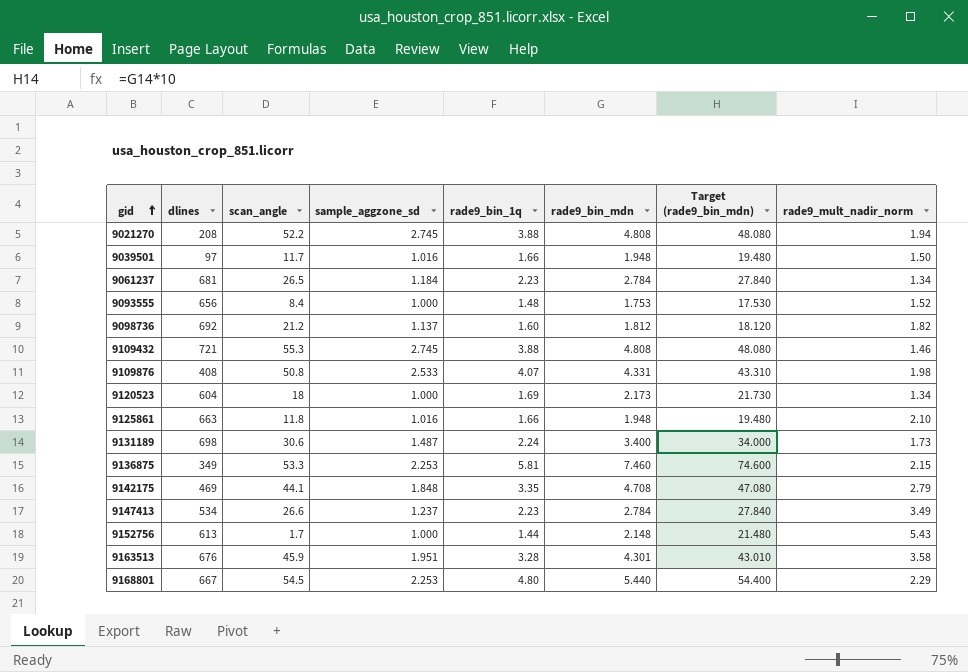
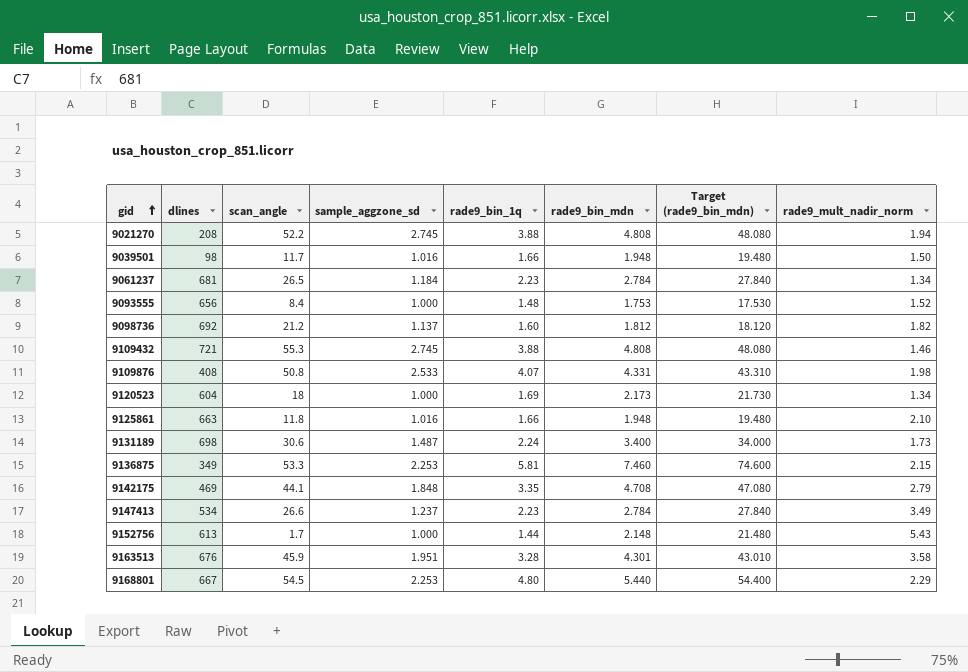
9039501 | dlines: 97 -> 98

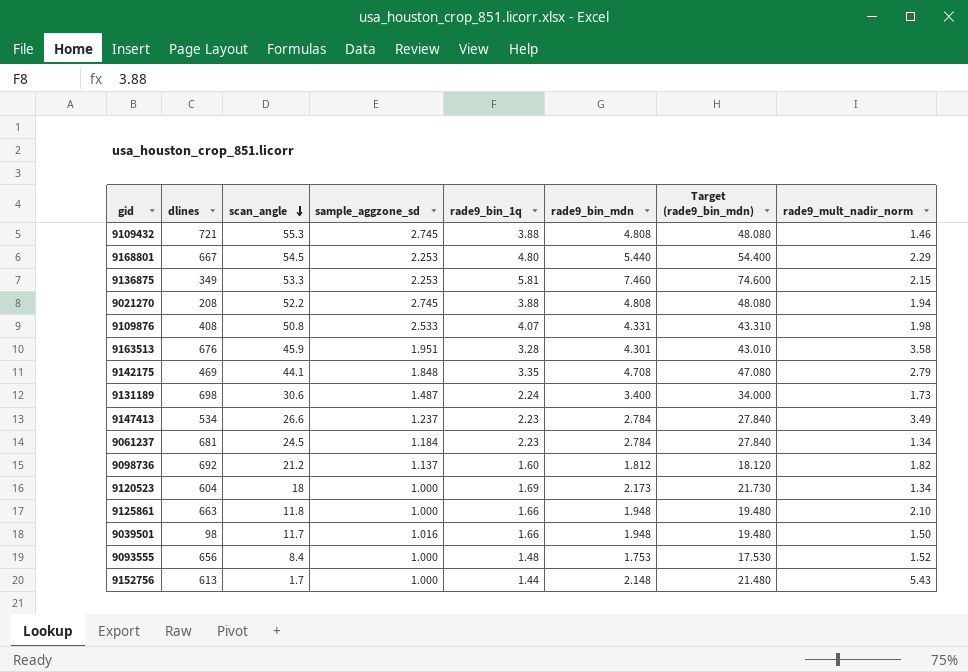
row order: gid ascending -> scan_angle descending
9061237 | scan_angle: 26.5 -> 24.5
9125861 | sample_aggzone_sd: 1.016 -> 1.000

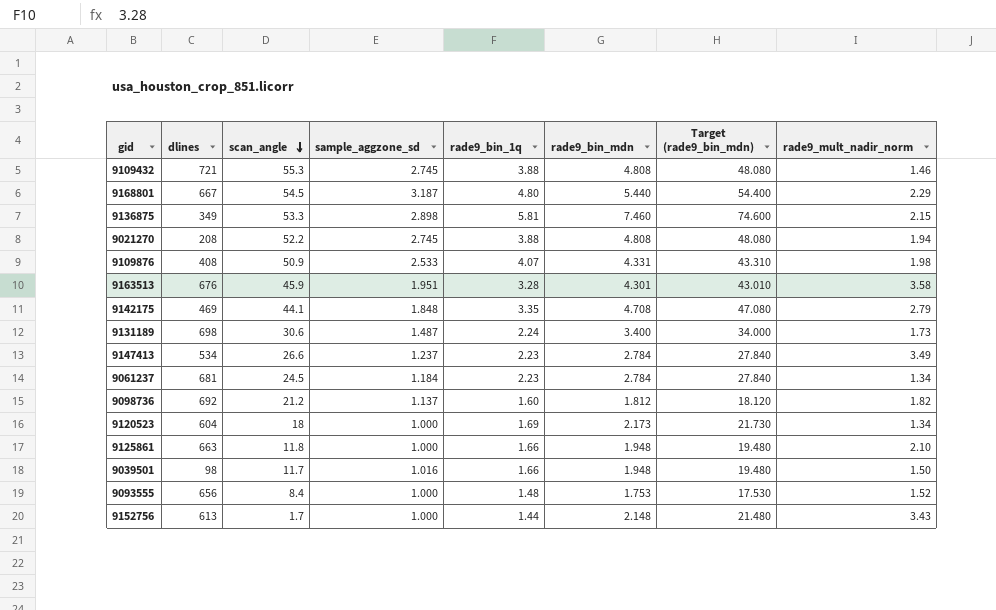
9168801 | sample_aggzone_sd: 2.253 -> 3.187
9136875 | sample_aggzone_sd: 2.253 -> 2.898
9109876 | scan_angle: 50.8 -> 50.9
9152756 | rade9_mult_nadir_norm: 5.43 -> 3.43

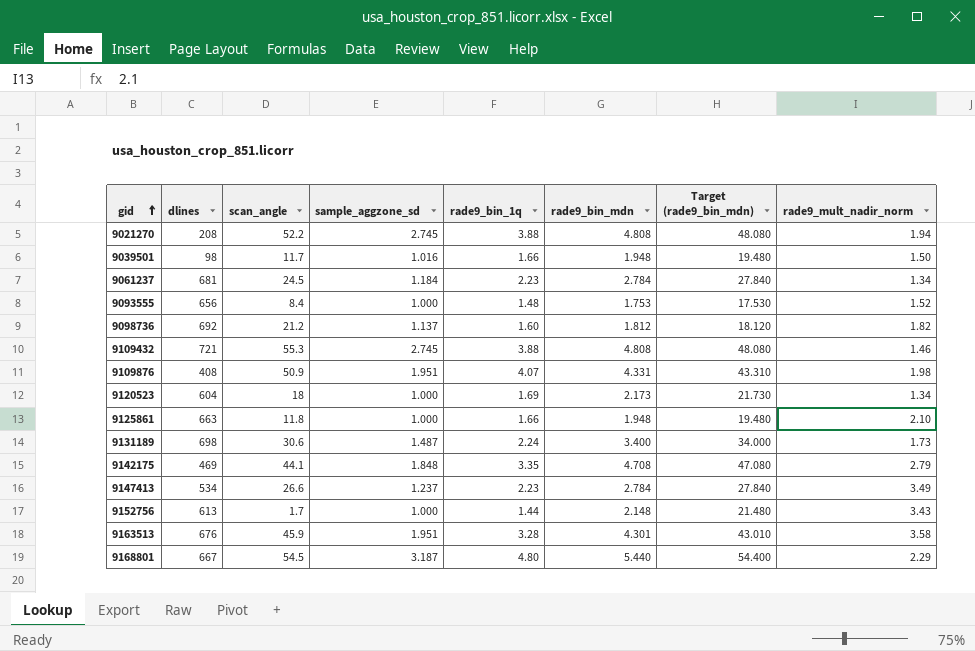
row order: scan_angle descending -> gid ascending
row 9136875: 349 | 53.3 | 2.898 | 5.81 | 7.460 | 74.600 | 2.15 -> none
9109876 | sample_aggzone_sd: 2.533 -> 1.951

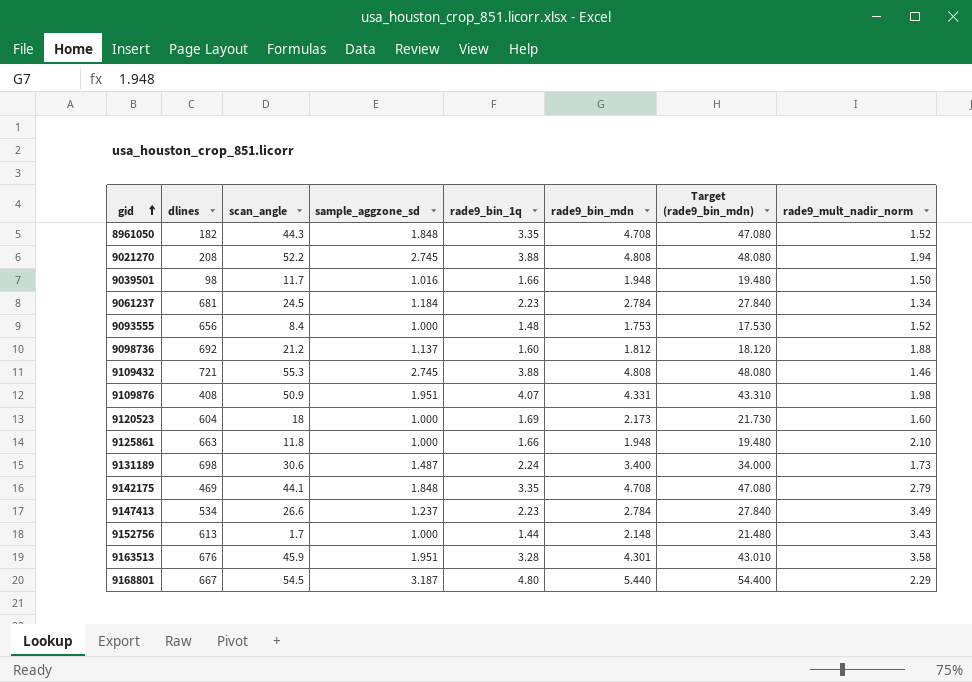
row 8961050: none -> 182 | 44.3 | 1.848 | 3.35 | 4.708 | 47.080 | 1.52
9098736 | rade9_mult_nadir_norm: 1.82 -> 1.88
9120523 | rade9_mult_nadir_norm: 1.34 -> 1.60

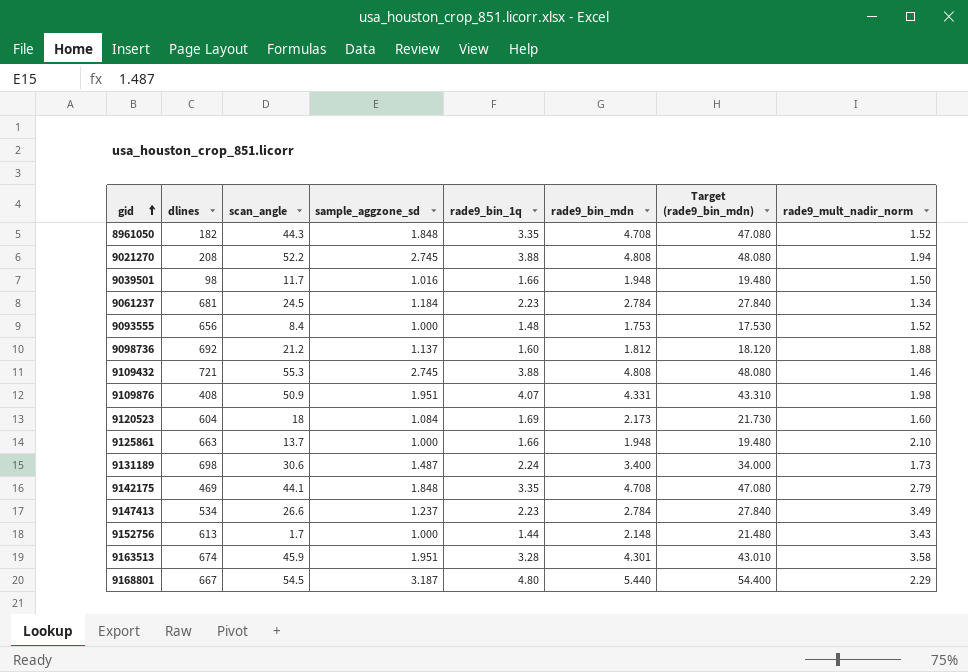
9120523 | sample_aggzone_sd: 1.000 -> 1.084
9125861 | scan_angle: 11.8 -> 13.7
9163513 | dlines: 676 -> 674

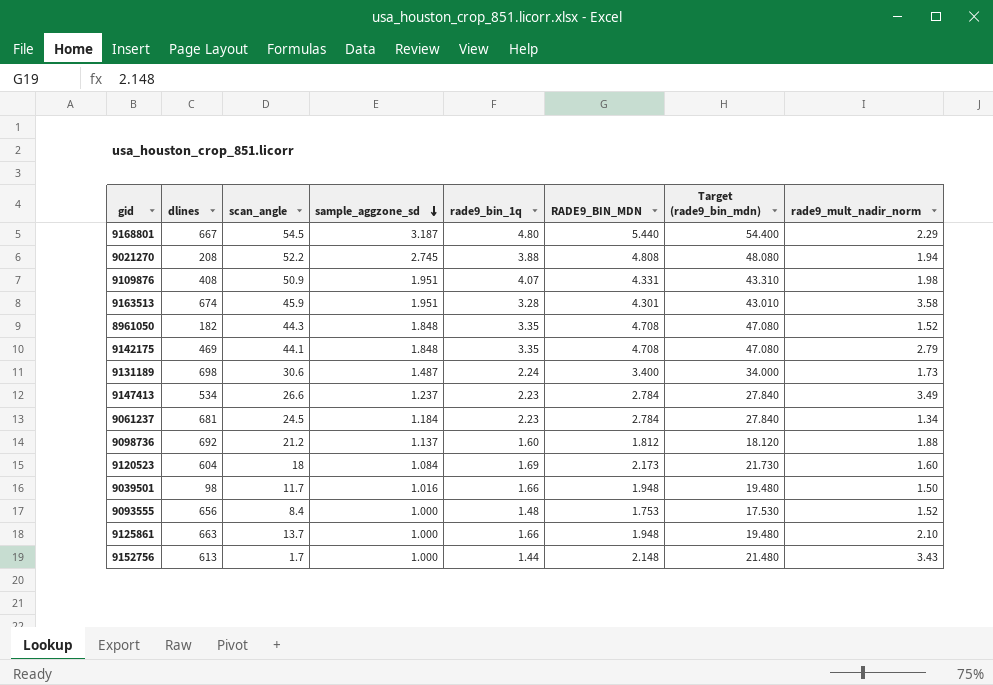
row order: gid ascending -> sample_aggzone_sd descending
column name: rade9_bin_mdn -> RADE9_BIN_MDN
row 9109432: 721 | 55.3 | 2.745 | 3.88 | 4.808 | 48.080 | 1.46 -> none

